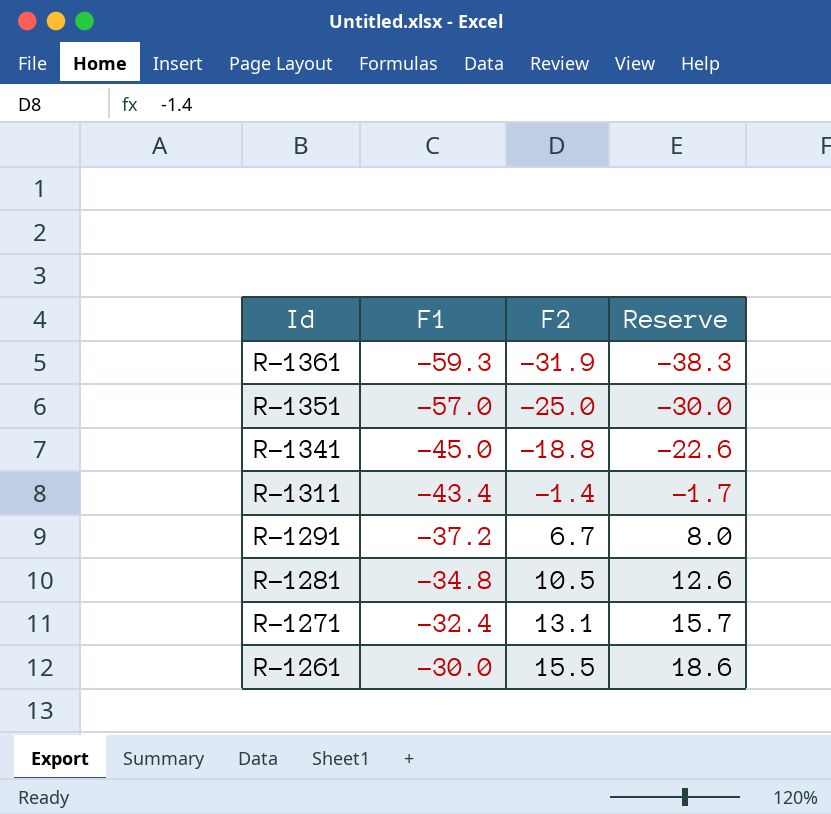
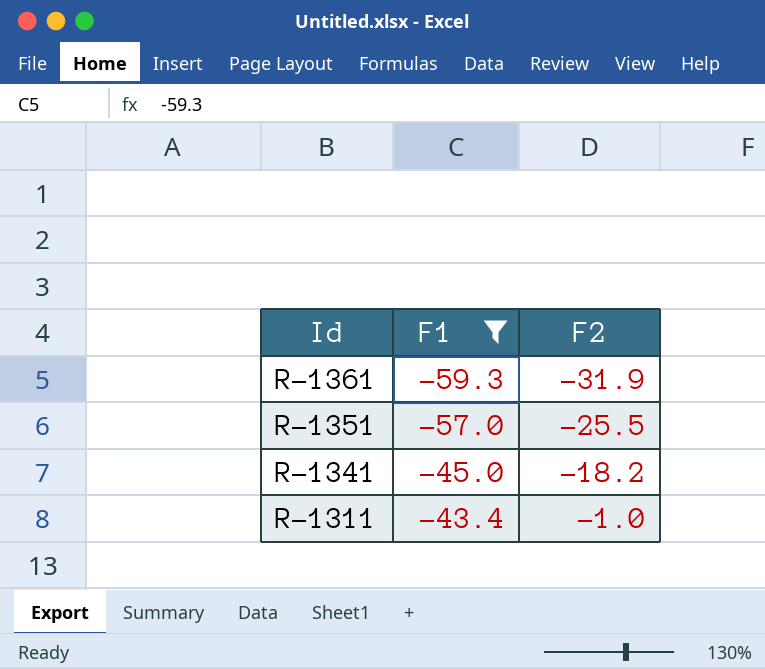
filter: none -> F1 <= -43.4
column Reserve | formula: [F2] * 1.2 -> none
R-1351 | F2: -25.0 -> -25.5
R-1341 | F2: -18.8 -> -18.2
R-1311 | F2: -1.4 -> -1.0

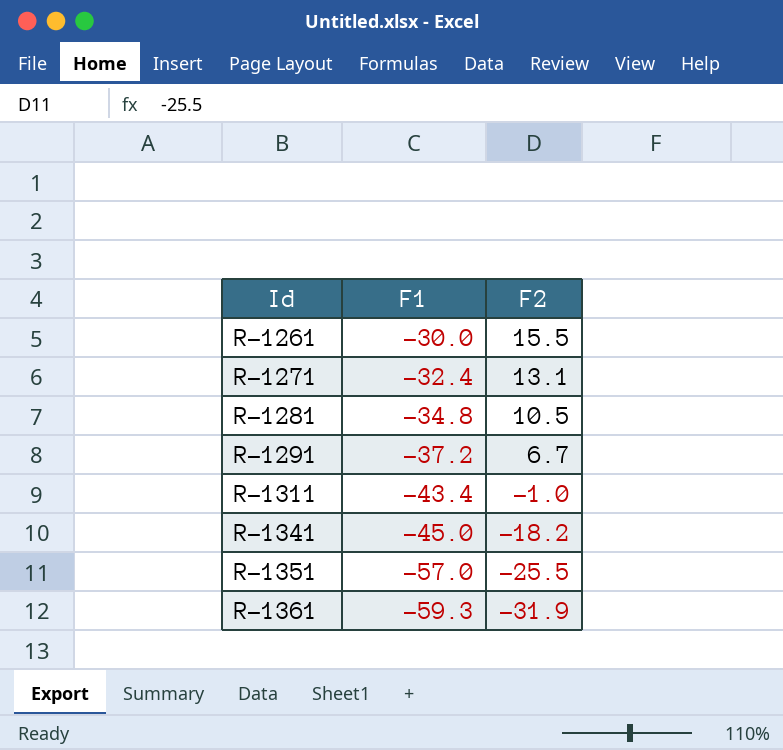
filter: F1 <= -43.4 -> none
row order: Id descending -> Id ascending

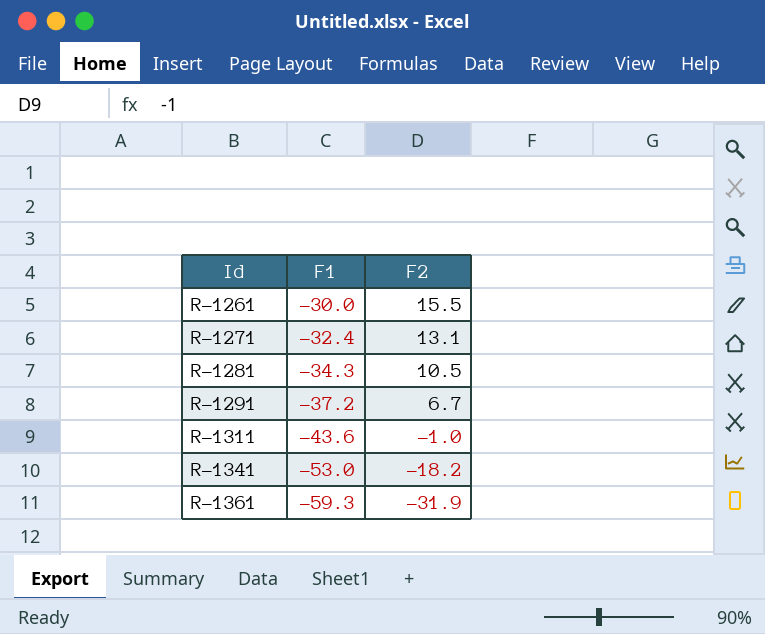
row R-1351: -57.0 | -25.5 -> none
R-1281 | F1: -34.8 -> -34.3
R-1311 | F1: -43.4 -> -43.6
R-1341 | F1: -45.0 -> -53.0

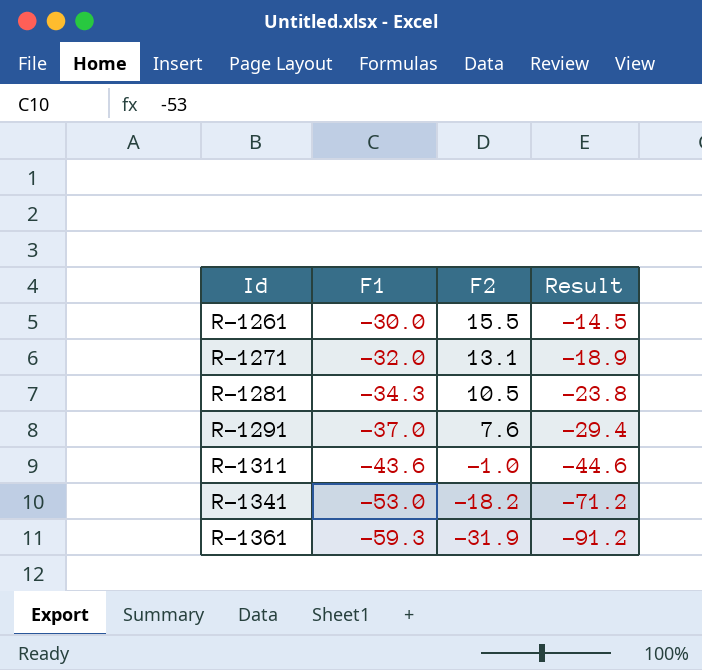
column Result | formula: none -> [F1] + [F2]
R-1271 | F1: -32.4 -> -32.0
R-1291 | F1: -37.2 -> -37.0
R-1291 | F2: 6.7 -> 7.6

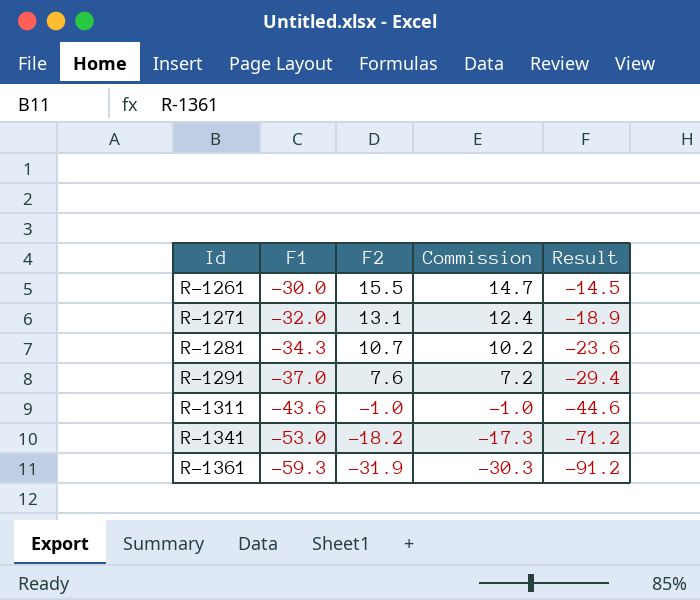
column Commission | formula: none -> [F2] * 0.95
R-1281 | F2: 10.5 -> 10.7
R-1281 | Result: -23.8 -> -23.6

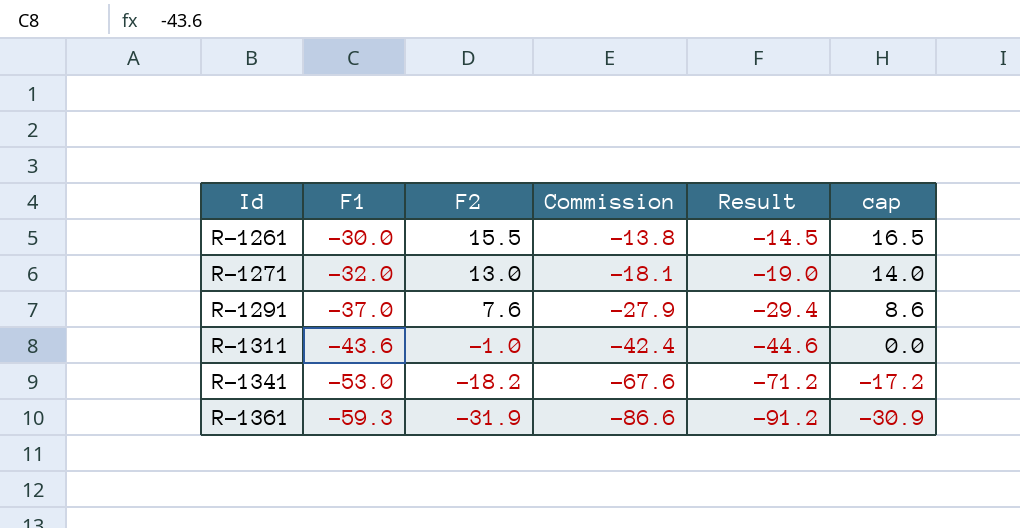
column Commission | formula: [F2] * 0.95 -> [Result] * 0.95
column cap | formula: none -> [F2] + 1
row R-1281: -34.3 | 10.7 | 10.2 | -23.6 -> none
R-1271 | F2: 13.1 -> 13.0
R-1271 | Result: -18.9 -> -19.0

